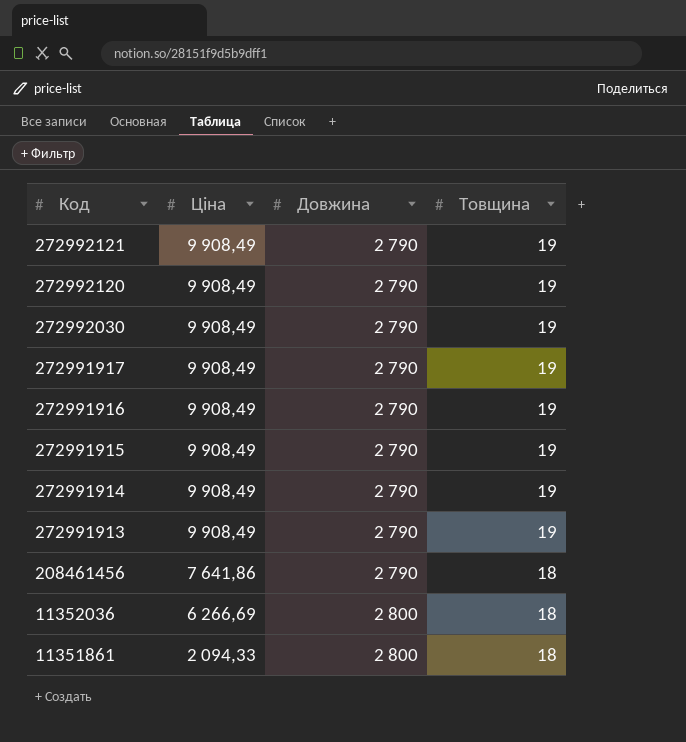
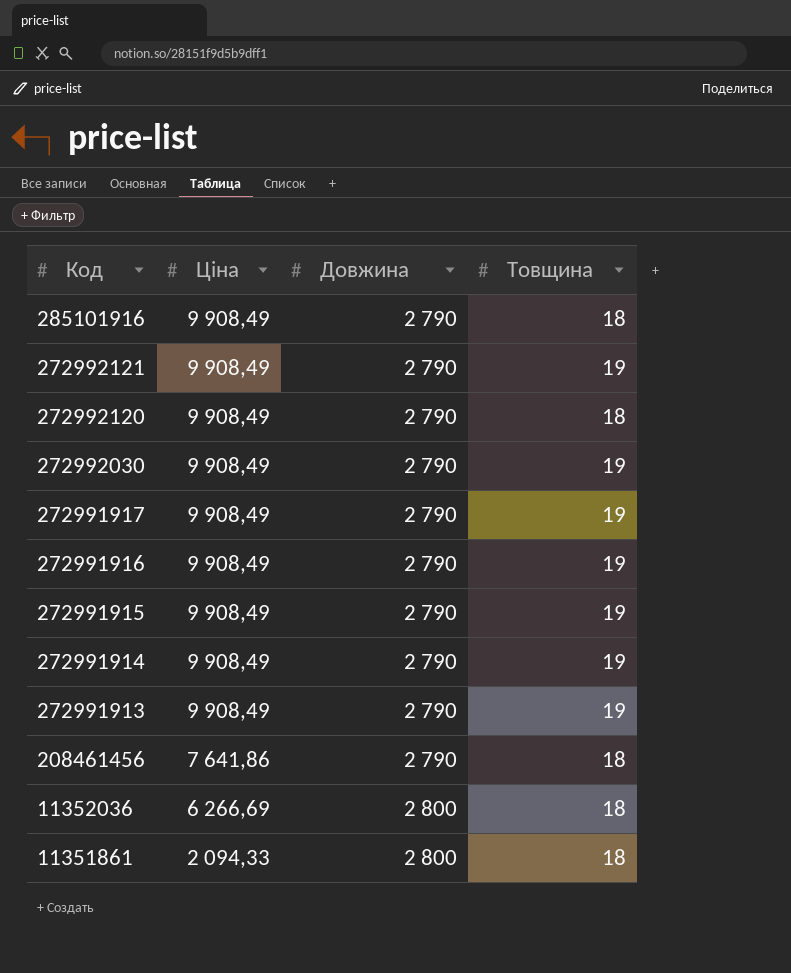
row 285101916: none -> 9 908,49 | 2 790 | 18
272992120 | Товщина: 19 -> 18

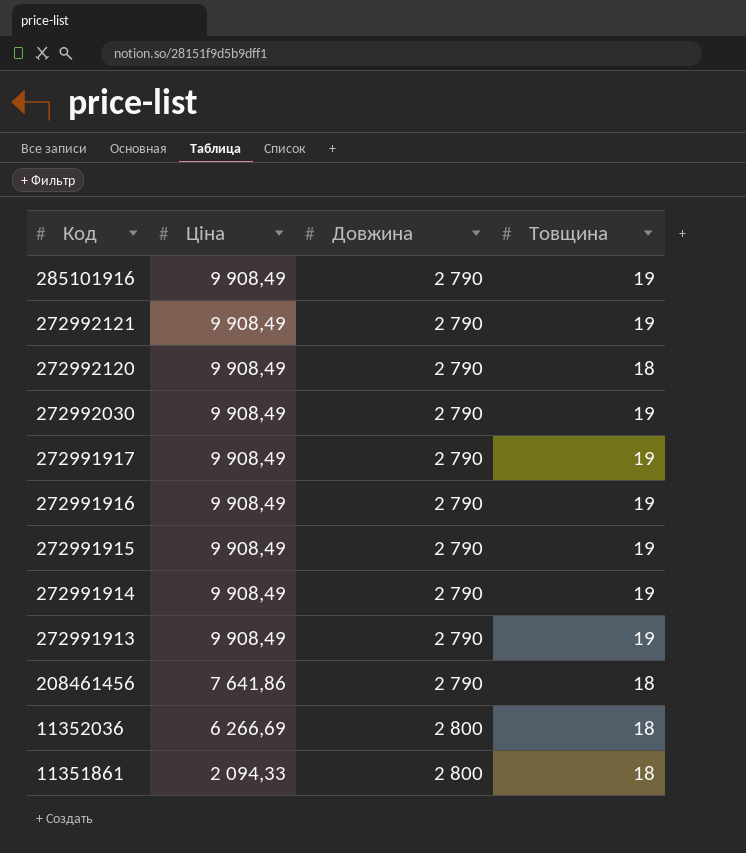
285101916 | Товщина: 18 -> 19

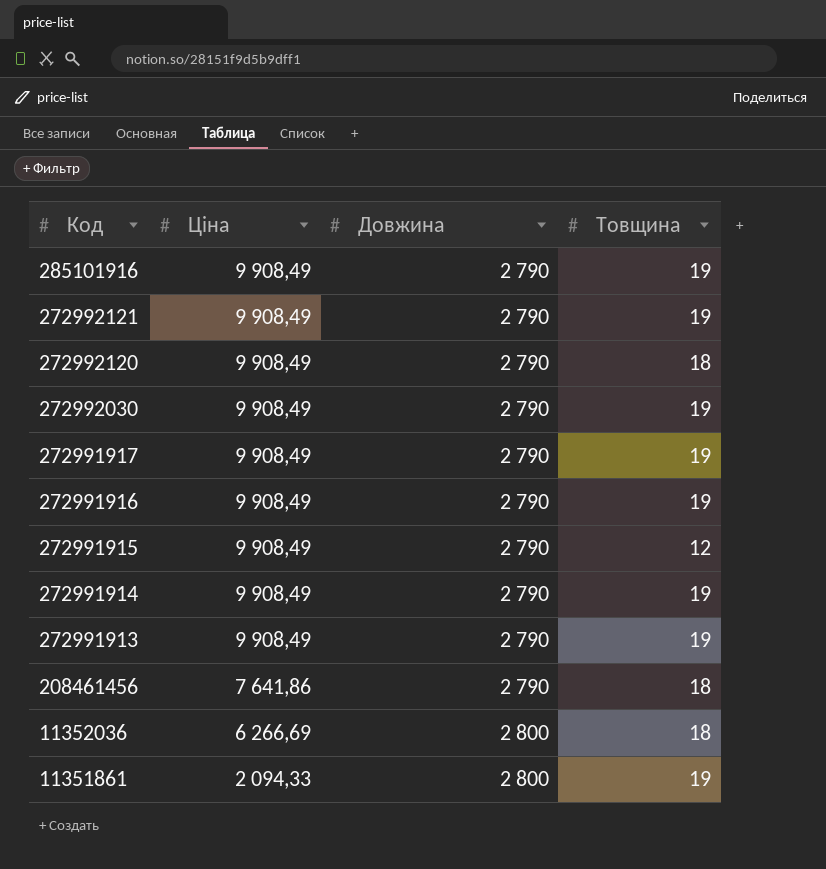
272991915 | Товщина: 19 -> 12
11351861 | Товщина: 18 -> 19

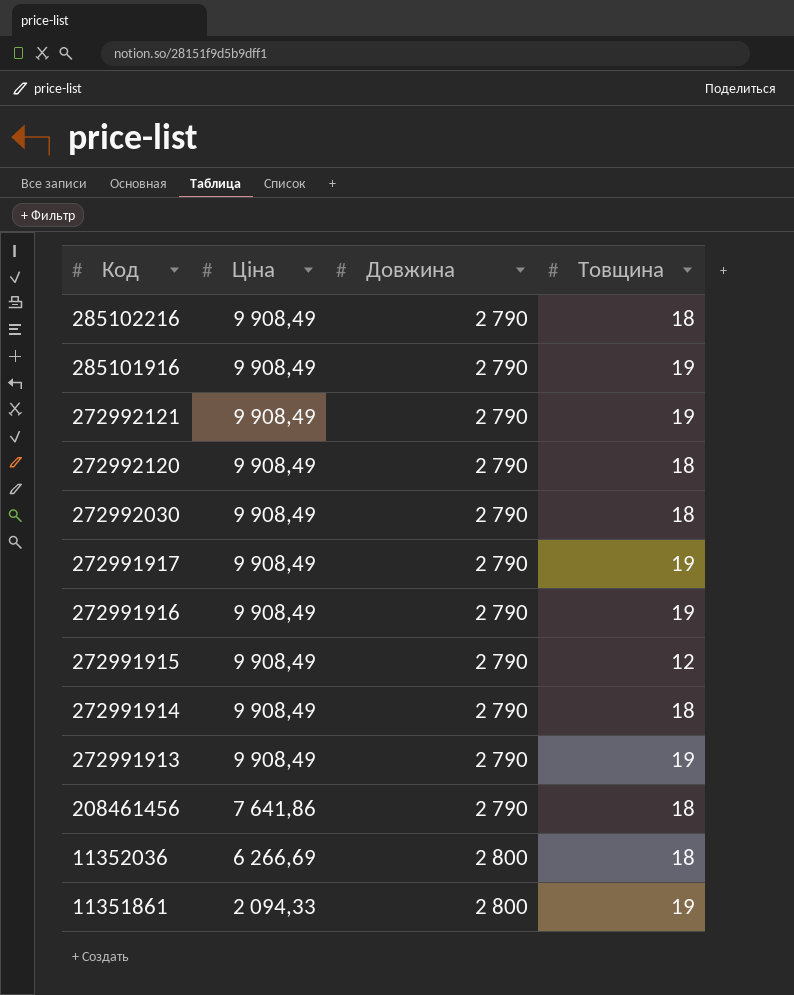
row 285102216: none -> 9 908,49 | 2 790 | 18
272992030 | Товщина: 19 -> 18
272991914 | Товщина: 19 -> 18

